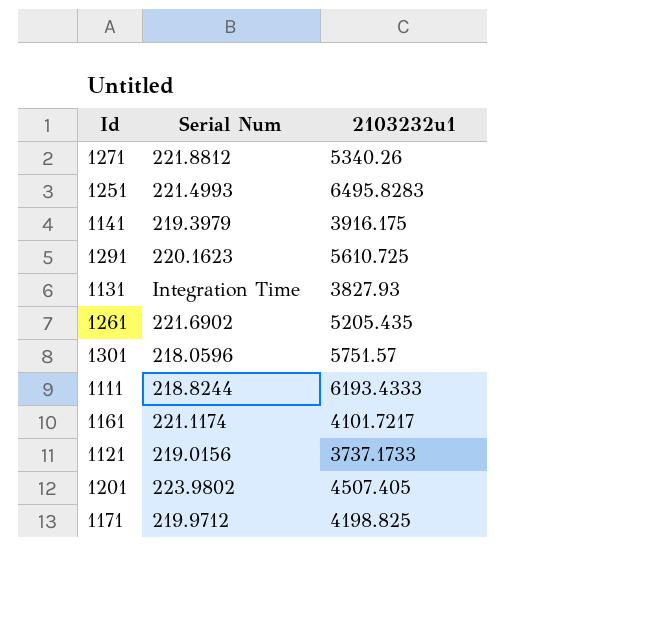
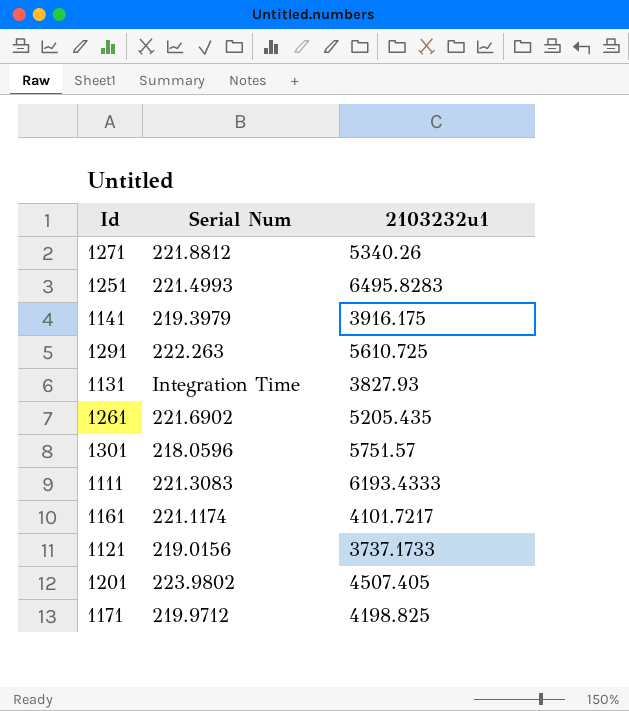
1291 | Serial Num: 220.1623 -> 222.263
1111 | Serial Num: 218.8244 -> 221.3083

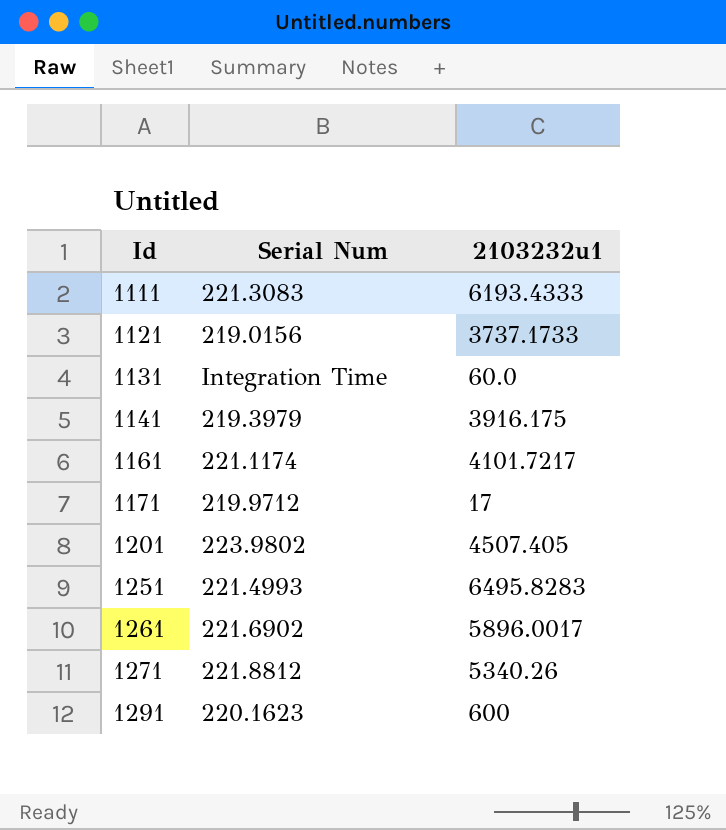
row order: none -> Id ascending
row 1301: 218.0596 | 5751.57 -> none
1131 | 2103232u1: 3827.93 -> 60.0
1171 | 2103232u1: 4198.825 -> 17
1261 | 2103232u1: 5205.435 -> 5896.0017
1291 | Serial Num: 222.263 -> 220.1623
1291 | 2103232u1: 5610.725 -> 600

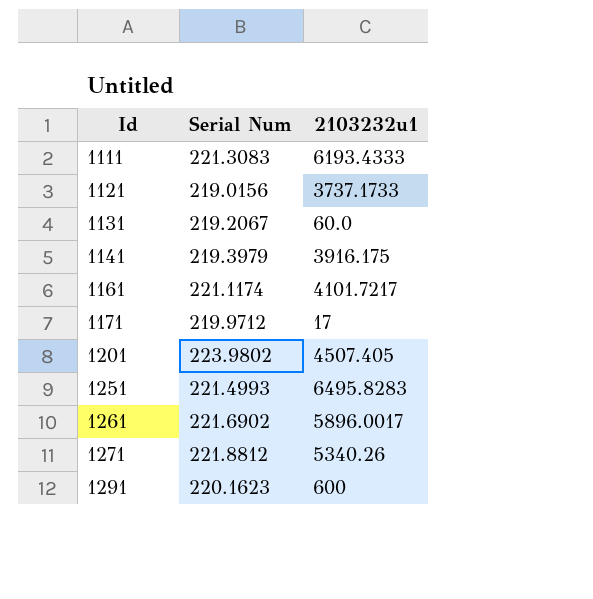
1131 | Serial Num: Integration Time -> 219.2067

